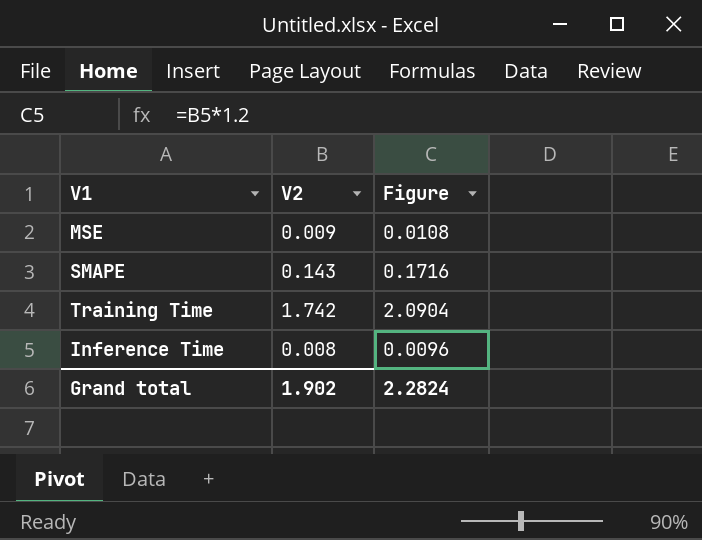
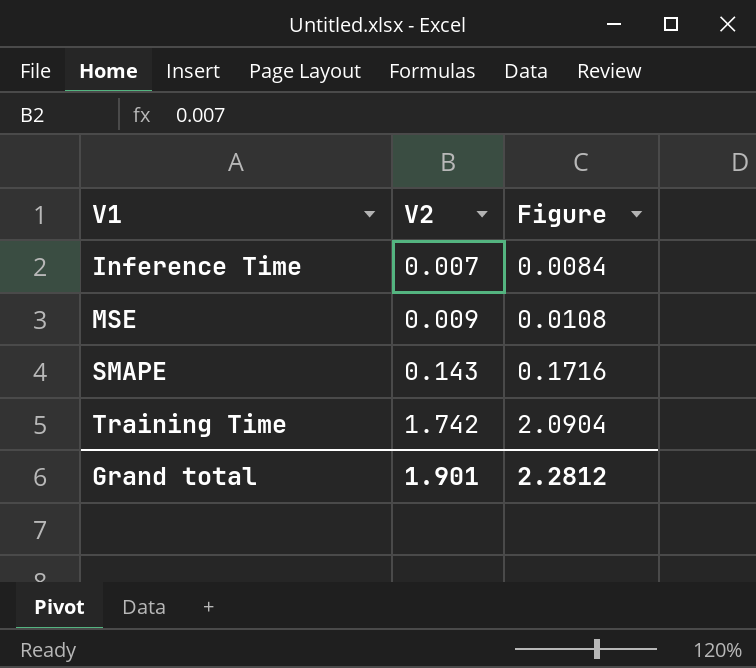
row order: none -> V1 ascending
Inference Time | V2: 0.008 -> 0.007
Inference Time | Figure: 0.0096 -> 0.0084
Grand total | V2: 1.902 -> 1.901
Grand total | Figure: 2.2824 -> 2.2812

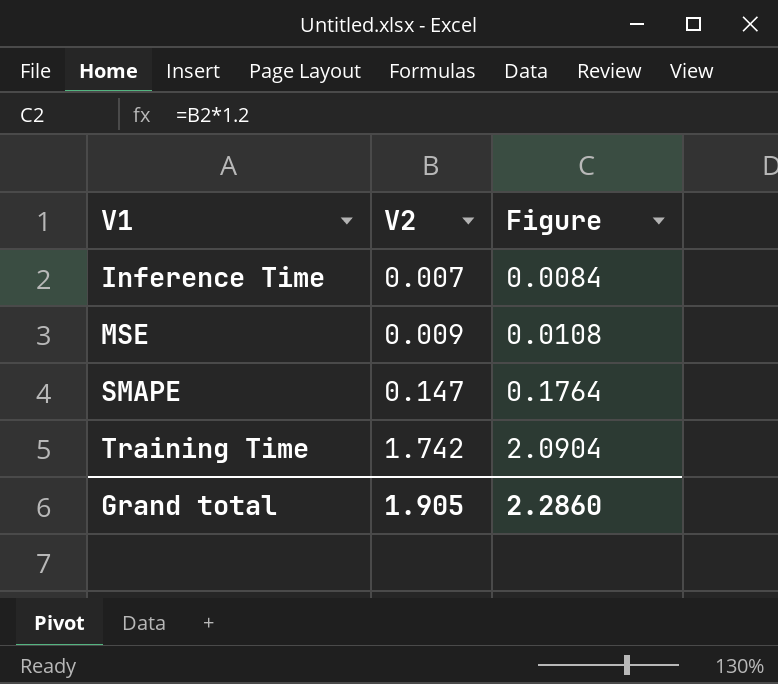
SMAPE | V2: 0.143 -> 0.147
SMAPE | Figure: 0.1716 -> 0.1764
Grand total | V2: 1.901 -> 1.905
Grand total | Figure: 2.2812 -> 2.2860

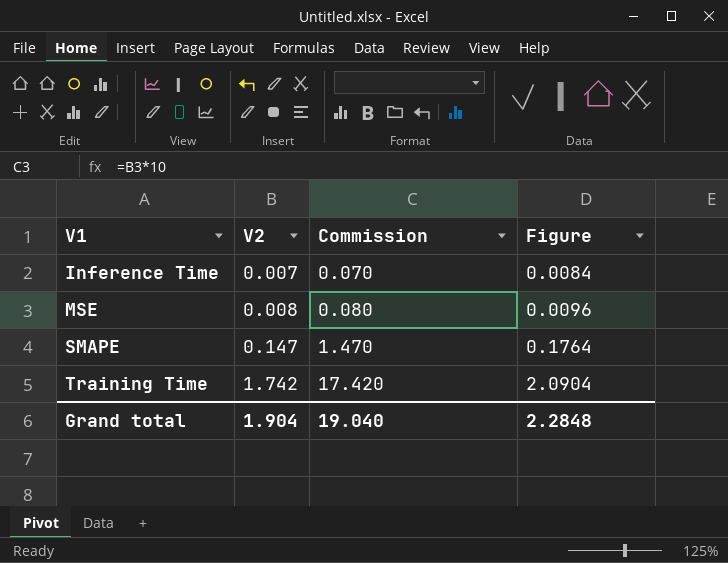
column Commission | formula: none -> [V2] * 10
MSE | V2: 0.009 -> 0.008
MSE | Figure: 0.0108 -> 0.0096
Grand total | V2: 1.905 -> 1.904
Grand total | Figure: 2.2860 -> 2.2848

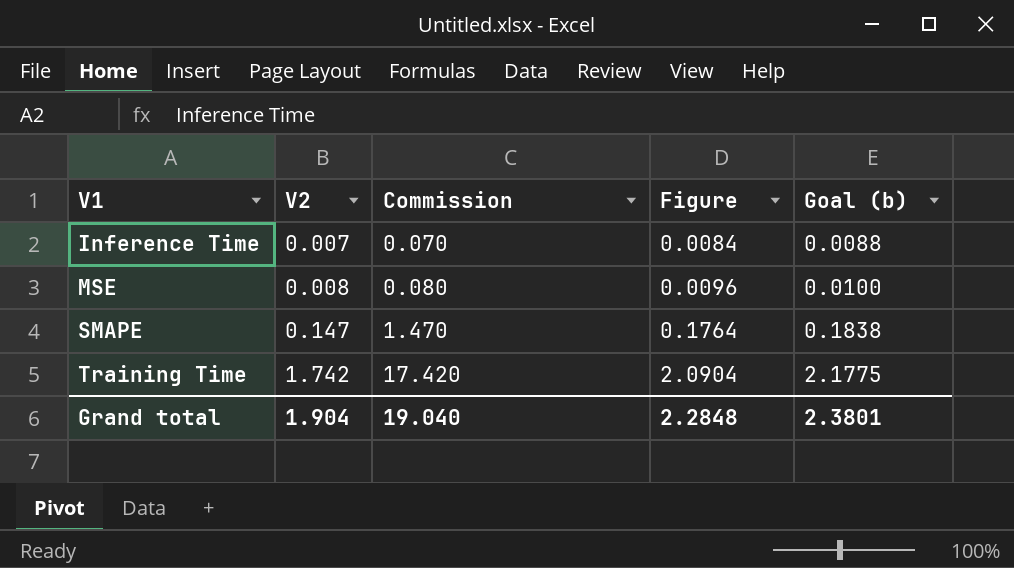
column Goal (b) | formula: none -> [V2] * 1.25

